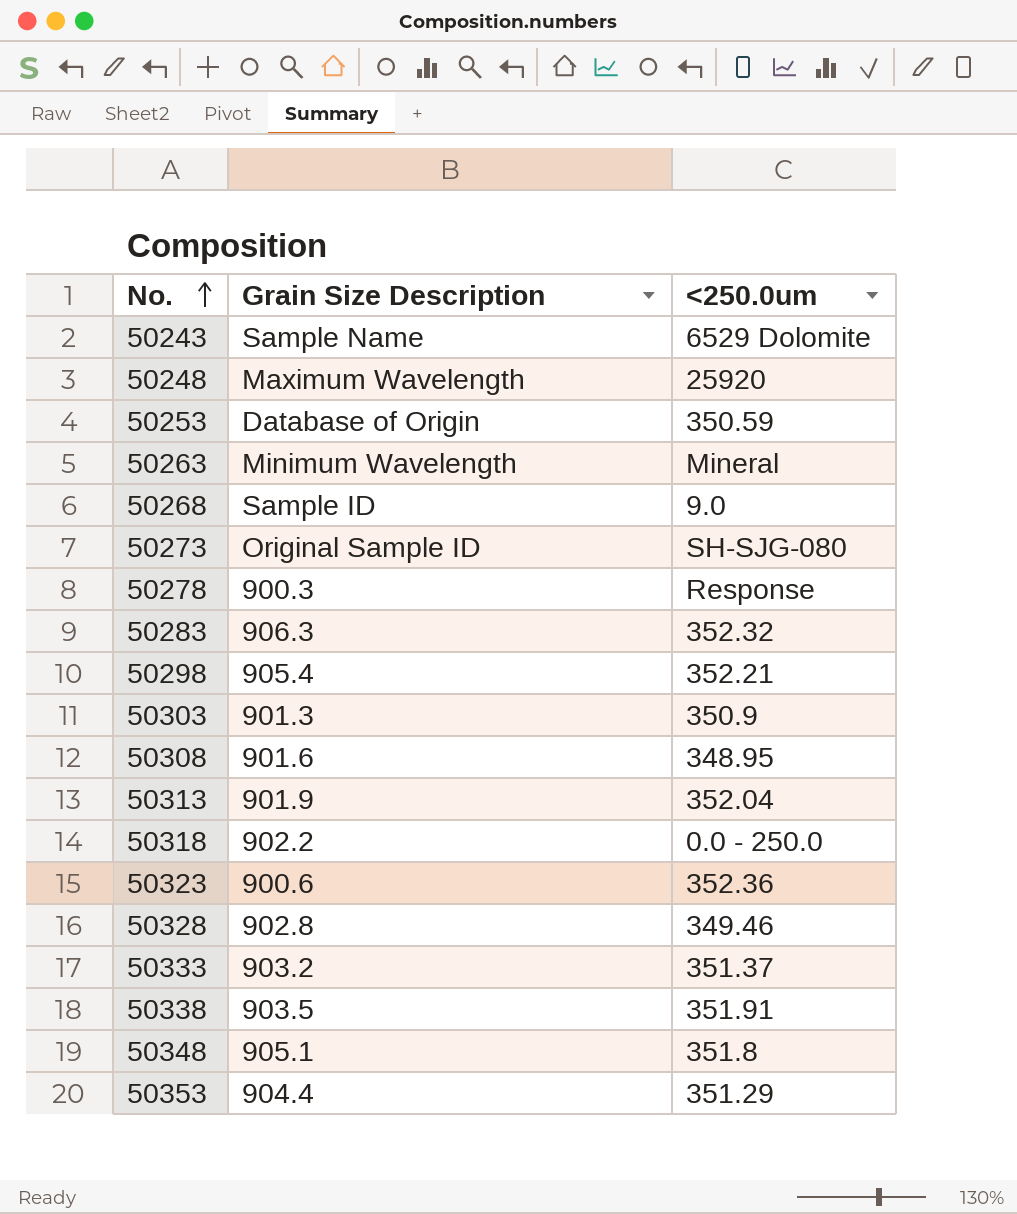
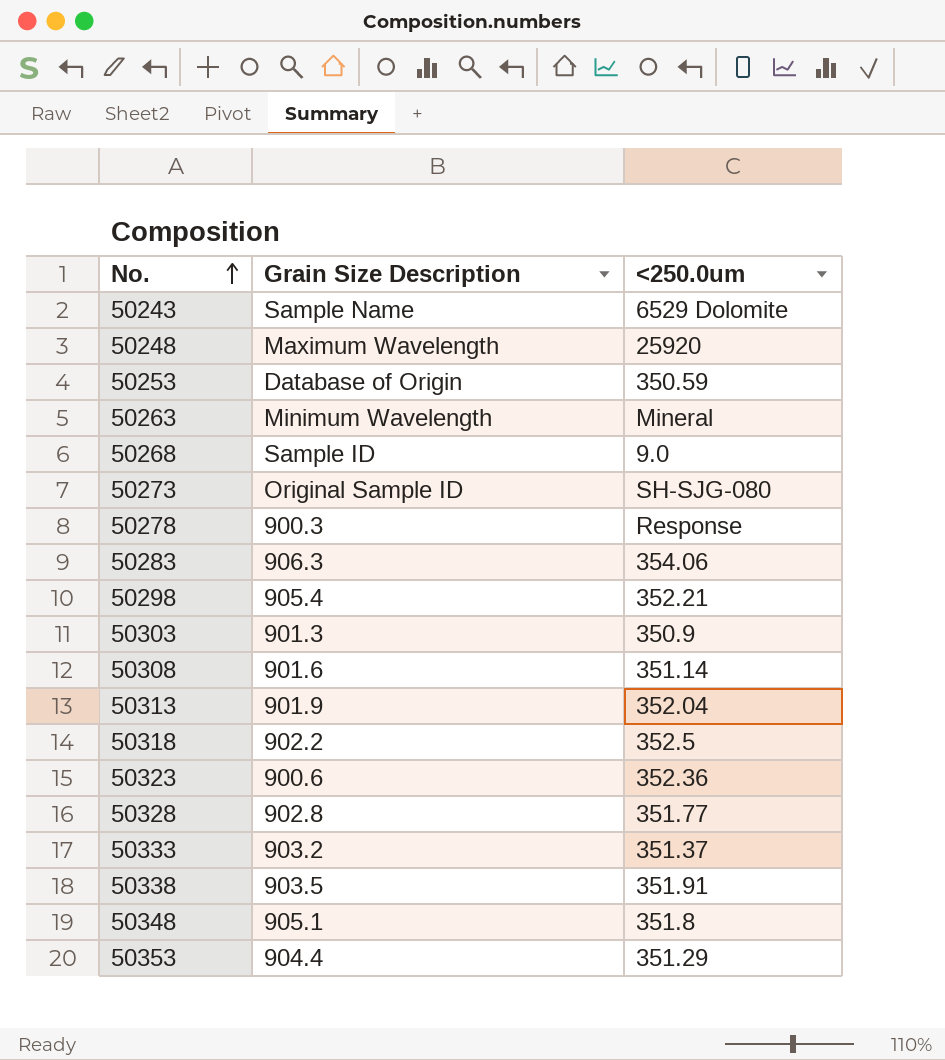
50283 | <250.0um: 352.32 -> 354.06
50308 | <250.0um: 348.95 -> 351.14
50318 | <250.0um: 0.0 - 250.0 -> 352.5
50328 | <250.0um: 349.46 -> 351.77

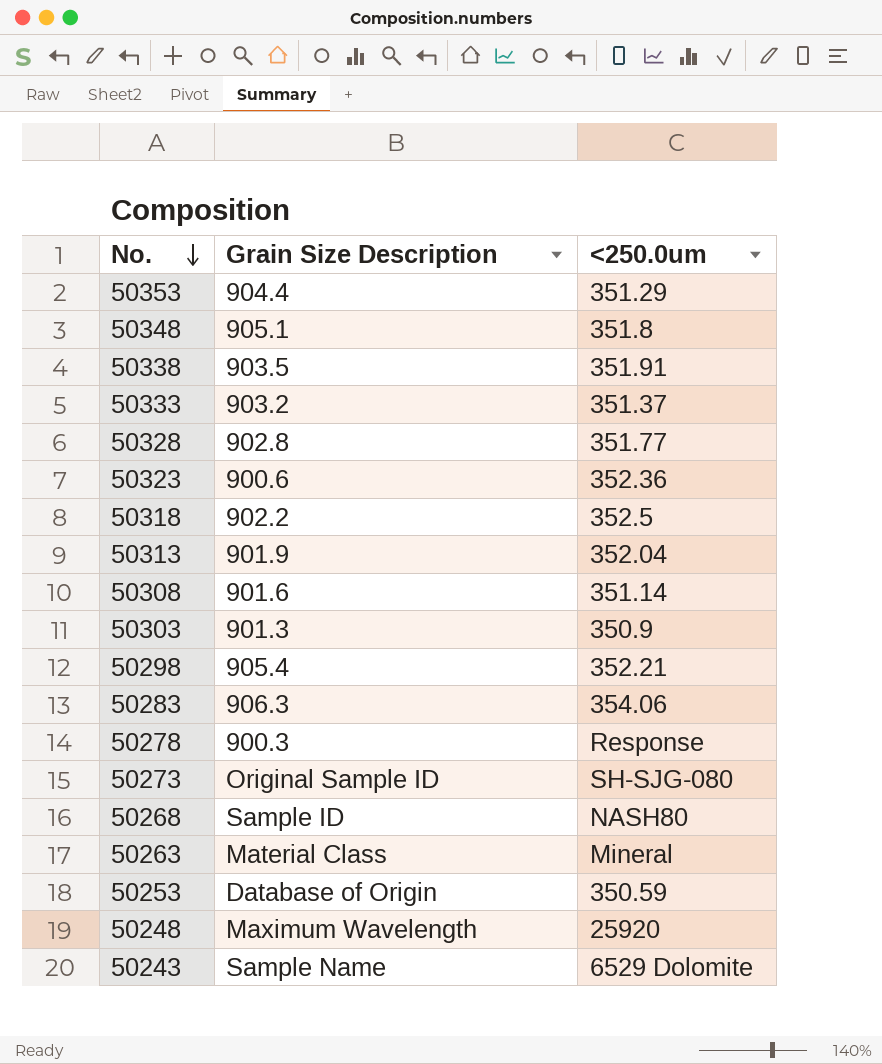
row order: No. ascending -> No. descending
50268 | <250.0um: 9.0 -> NASH80
50263 | Grain Size Description: Minimum Wavelength -> Material Class

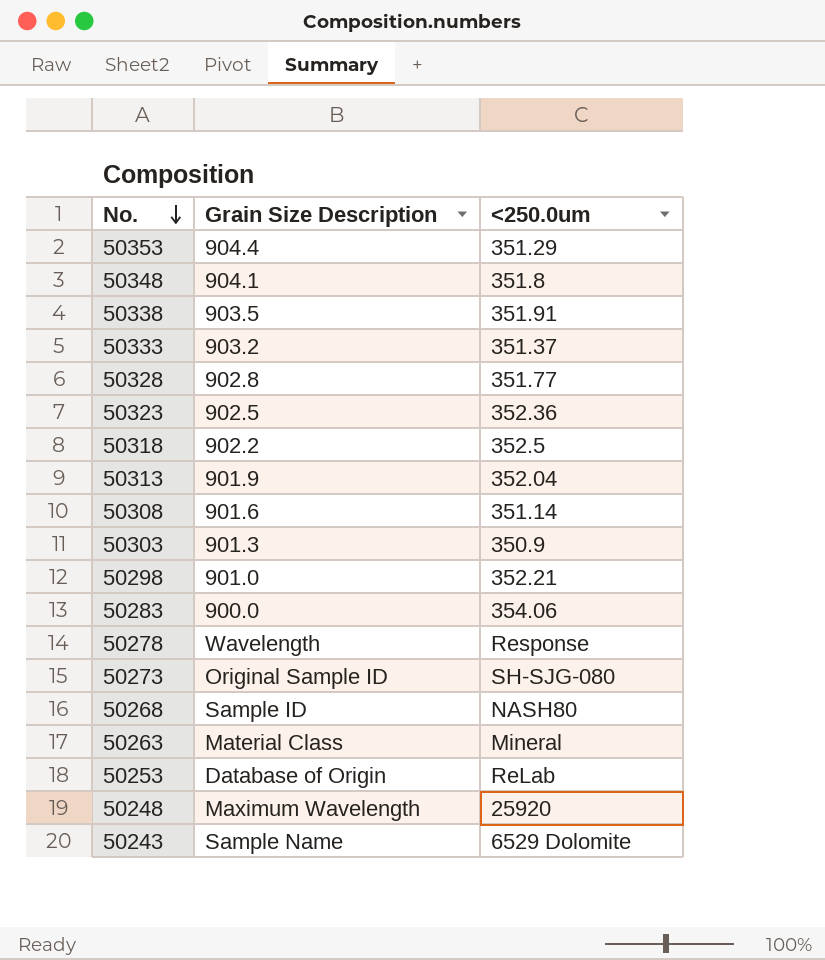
50348 | Grain Size Description: 905.1 -> 904.1
50323 | Grain Size Description: 900.6 -> 902.5
50298 | Grain Size Description: 905.4 -> 901.0
50283 | Grain Size Description: 906.3 -> 900.0
50278 | Grain Size Description: 900.3 -> Wavelength
50253 | <250.0um: 350.59 -> ReLab

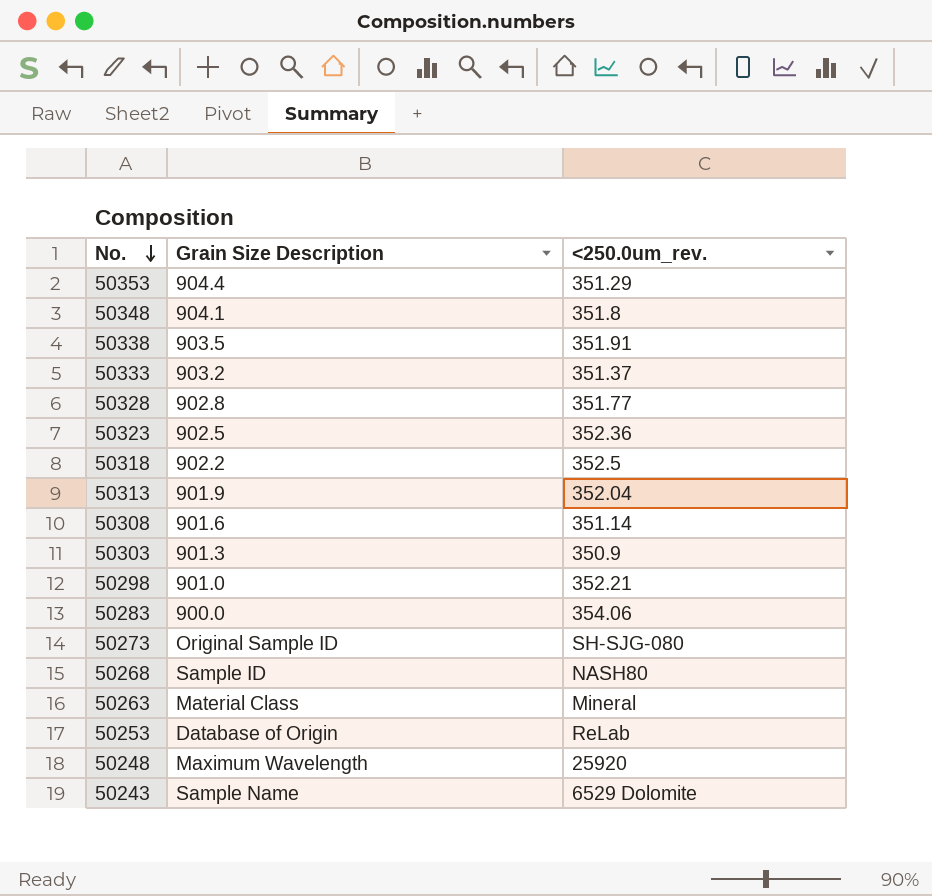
column name: <250.0um -> <250.0um_rev.
row 50278: Wavelength | Response -> none

